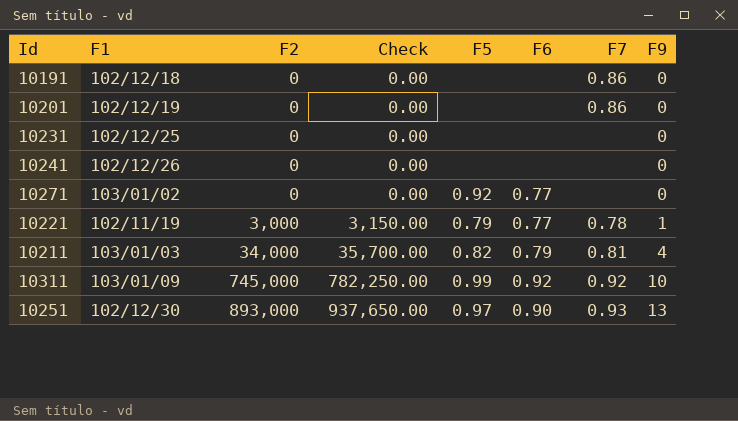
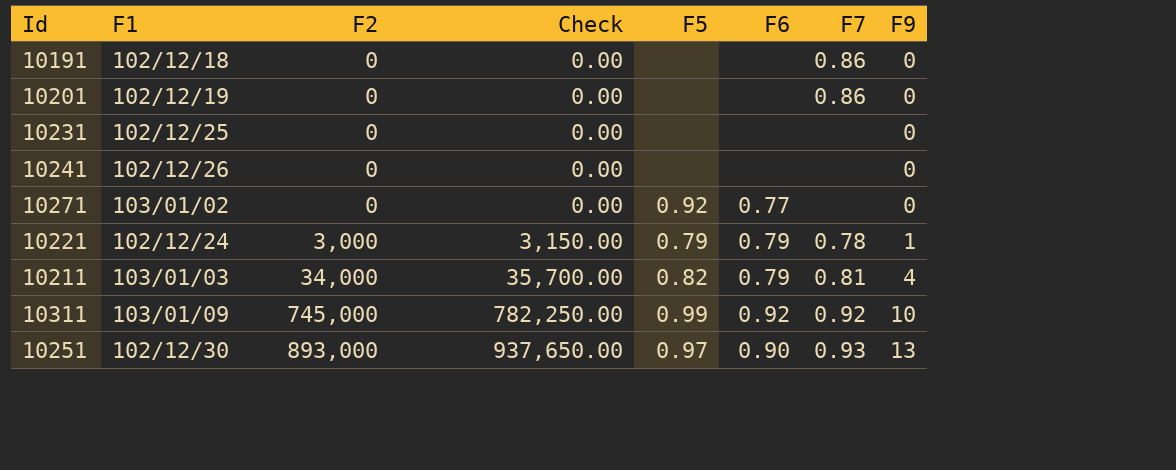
10221 | F1: 102/11/19 -> 102/12/24
10221 | F6: 0.77 -> 0.79

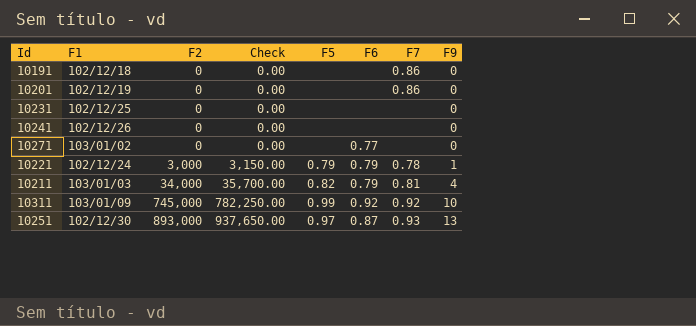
10271 | F5: 0.92 -> none
10251 | F6: 0.90 -> 0.87

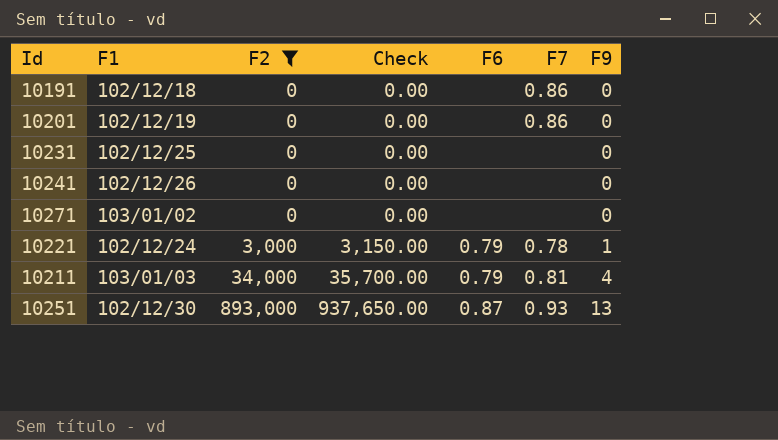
filter: none -> F2 != 745,000
column F5 | position: 5 -> none
10271 | F6: 0.77 -> none

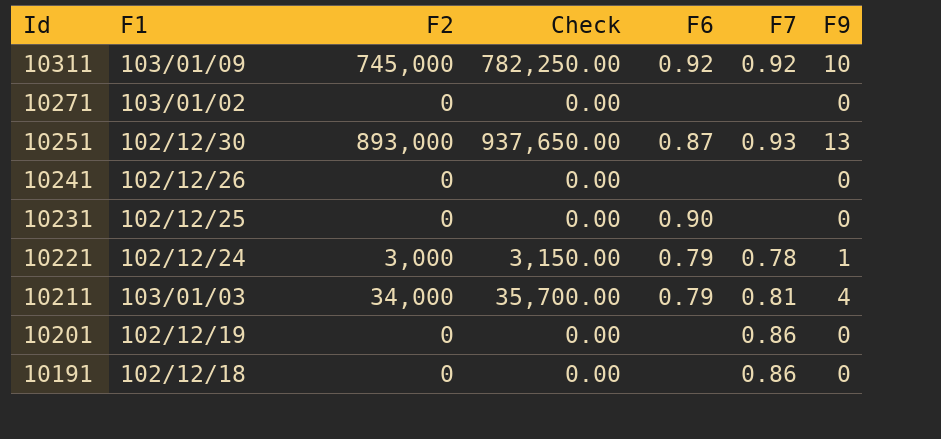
filter: F2 != 745,000 -> none
row order: F2 ascending -> Id descending
10231 | F6: none -> 0.90

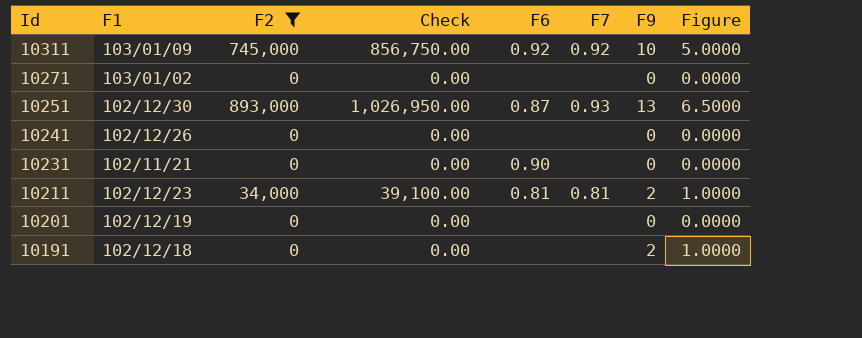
filter: none -> F2 != 3,000
column Check | formula: [F2] * 1.05 -> [F2] * 1.15
column Figure | formula: none -> [F9] * 0.5
10231 | F1: 102/12/25 -> 102/11/21
10211 | F1: 103/01/03 -> 102/12/23
10211 | F6: 0.79 -> 0.81
10211 | F9: 4 -> 2
10201 | F7: 0.86 -> none
10191 | F7: 0.86 -> none
10191 | F9: 0 -> 2

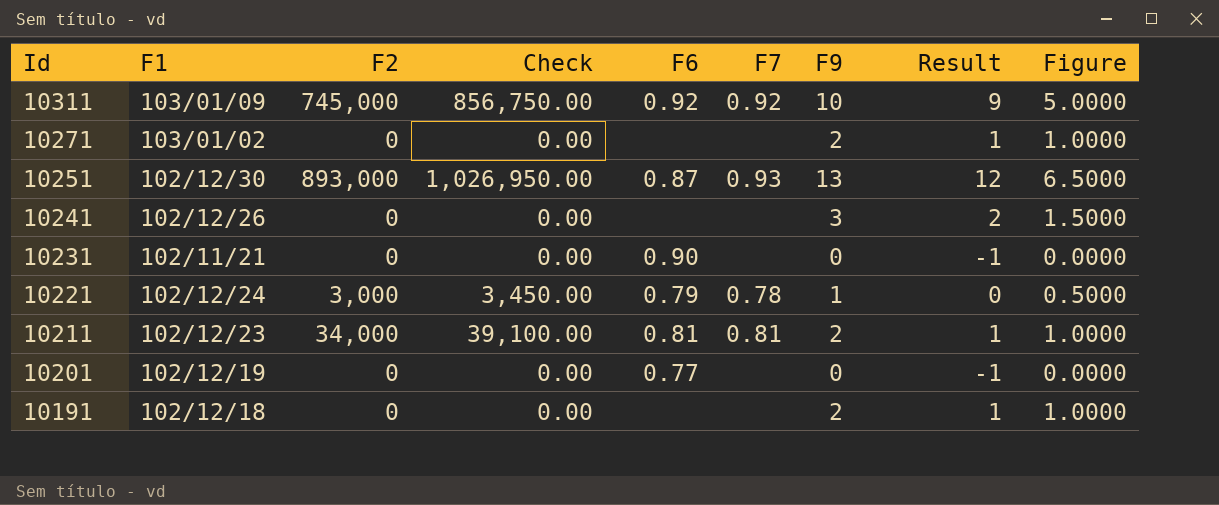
filter: F2 != 3,000 -> none
column Result | formula: none -> [F9] - 1
10271 | F9: 0 -> 2
10271 | Figure: 0.0000 -> 1.0000
10241 | F9: 0 -> 3
10241 | Figure: 0.0000 -> 1.5000
10201 | F6: none -> 0.77

